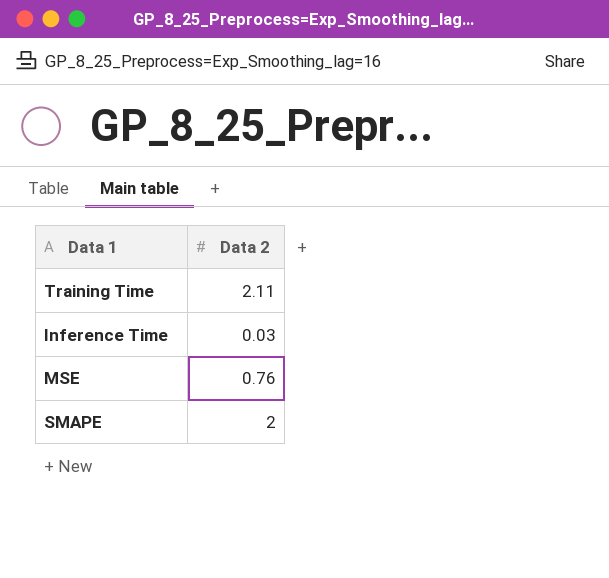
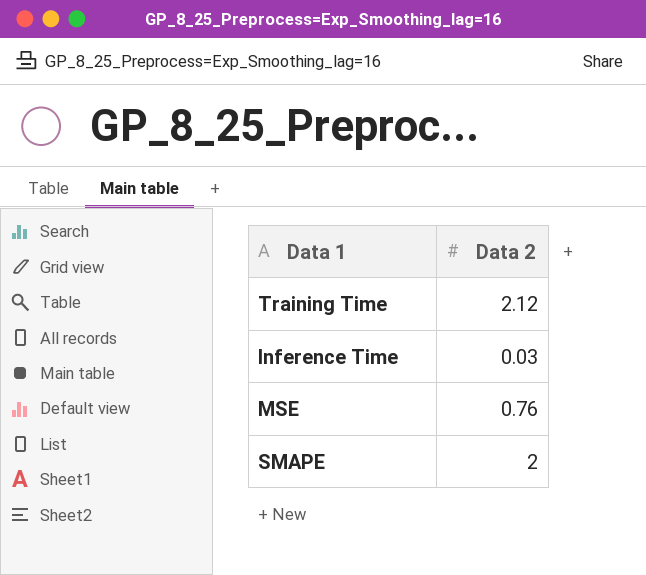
Training Time | Data 2: 2.11 -> 2.12

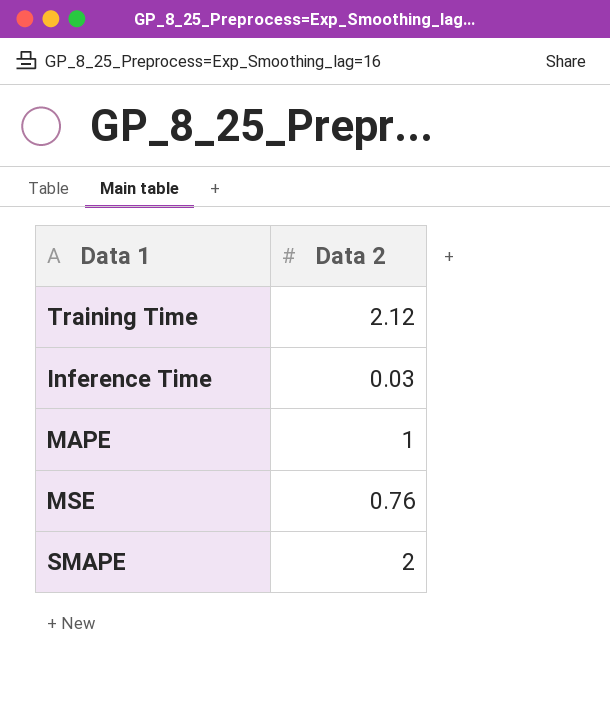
row MAPE: none -> 1

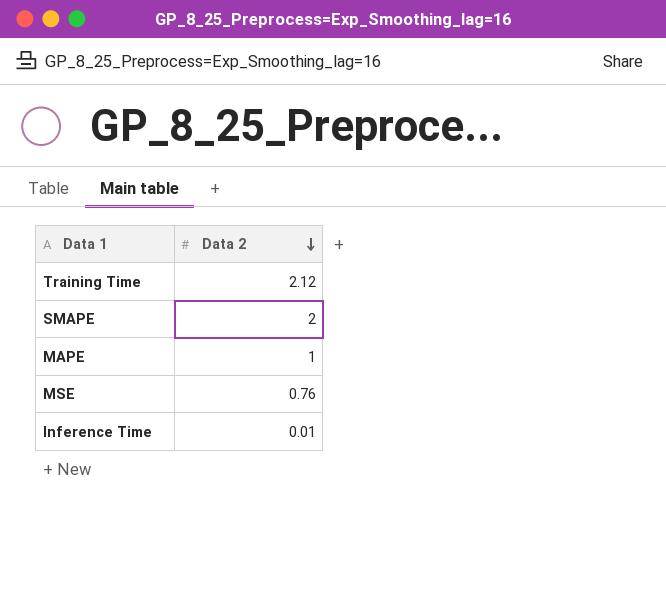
row order: none -> Data 2 descending
Inference Time | Data 2: 0.03 -> 0.01

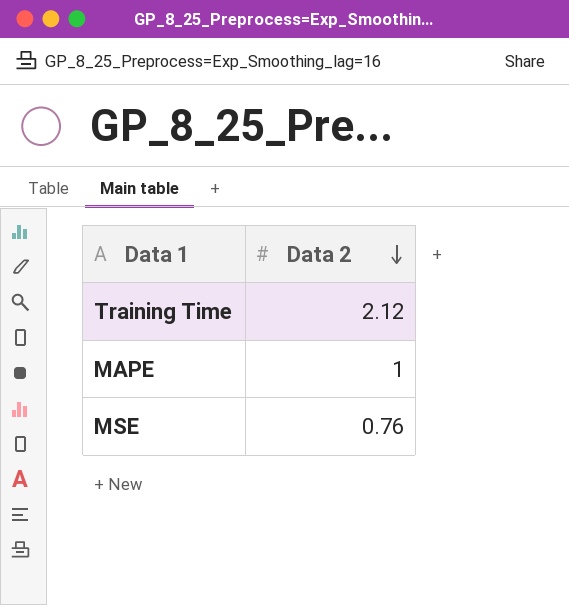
row SMAPE: 2 -> none
row Inference Time: 0.01 -> none

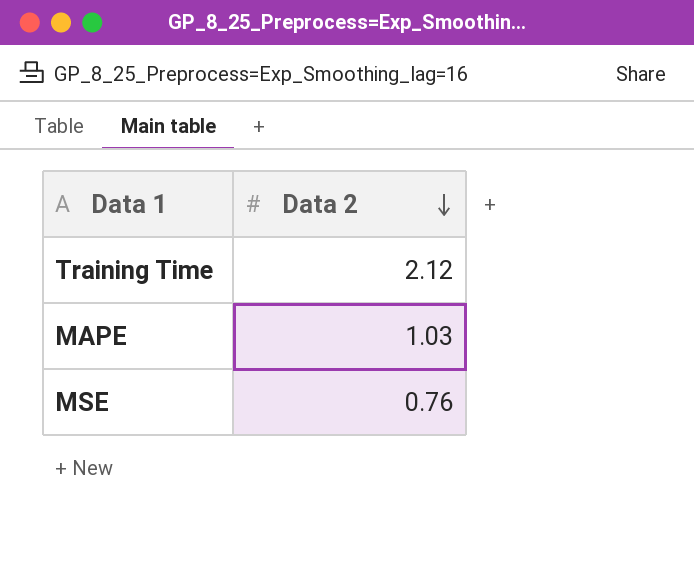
MAPE | Data 2: 1 -> 1.03

